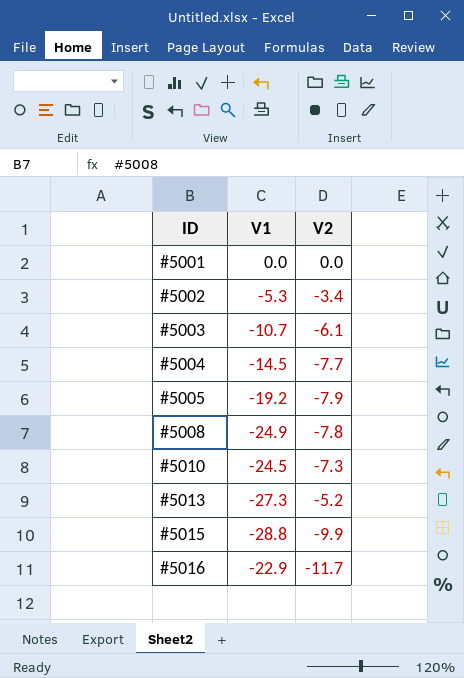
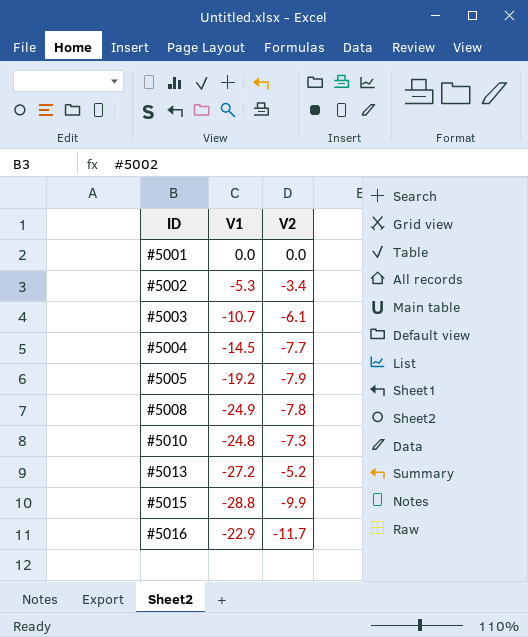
#5010 | V1: -24.5 -> -24.8
#5013 | V1: -27.3 -> -27.2

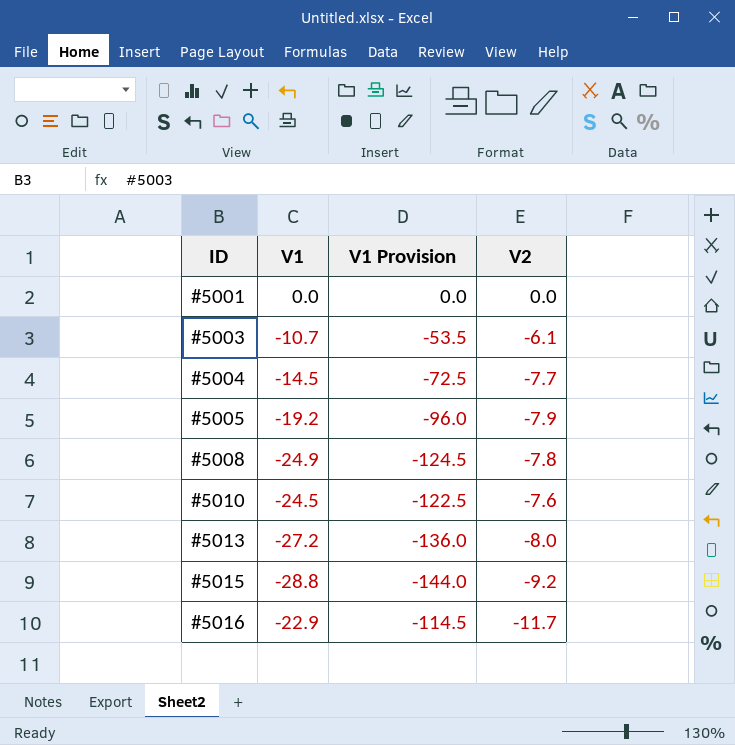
column V1 Provision | formula: none -> [V1] * 5
row #5002: -5.3 | -3.4 -> none
#5010 | V1: -24.8 -> -24.5
#5010 | V2: -7.3 -> -7.6
#5013 | V2: -5.2 -> -8.0
#5015 | V2: -9.9 -> -9.2

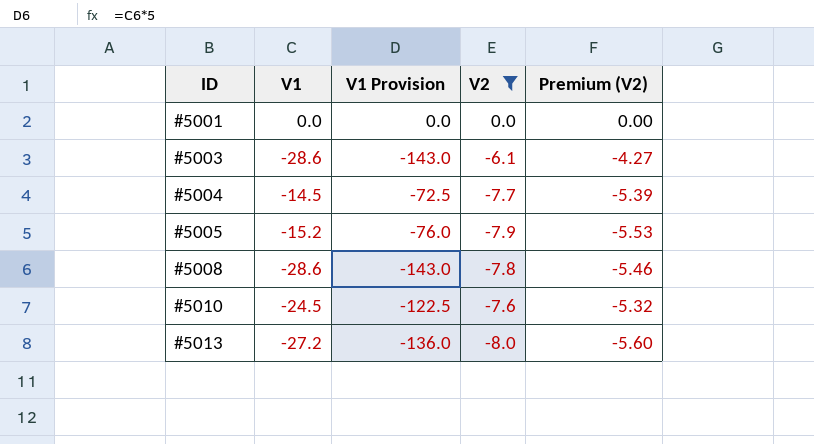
filter: none -> V2 >= -8.0
column Premium (V2) | formula: none -> [V2] * 0.7
#5003 | V1: -10.7 -> -28.6
#5003 | V1 Provision: -53.5 -> -143.0
#5005 | V1: -19.2 -> -15.2
#5005 | V1 Provision: -96.0 -> -76.0
#5008 | V1: -24.9 -> -28.6
#5008 | V1 Provision: -124.5 -> -143.0

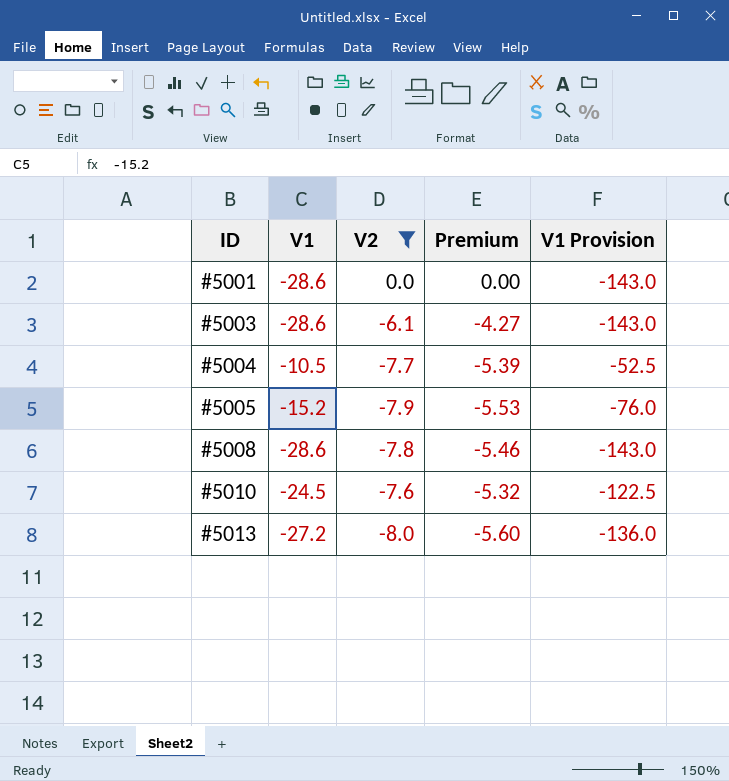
column name: Premium (V2) -> Premium
column V1 Provision | position: 3 -> 5
#5001 | V1: 0.0 -> -28.6
#5001 | V1 Provision: 0.0 -> -143.0
#5004 | V1: -14.5 -> -10.5
#5004 | V1 Provision: -72.5 -> -52.5

